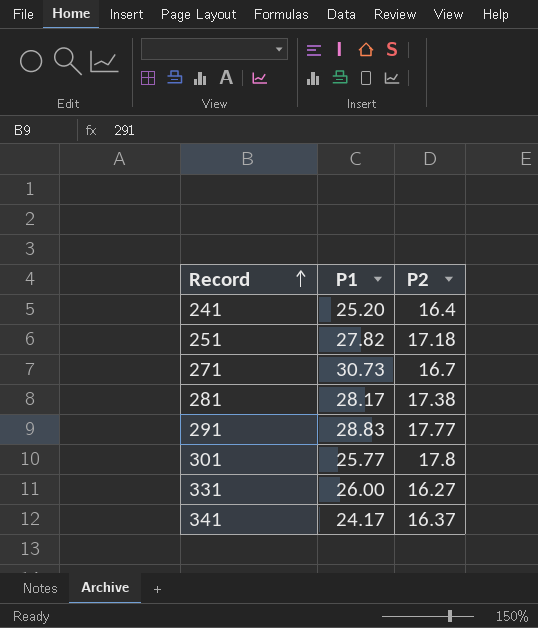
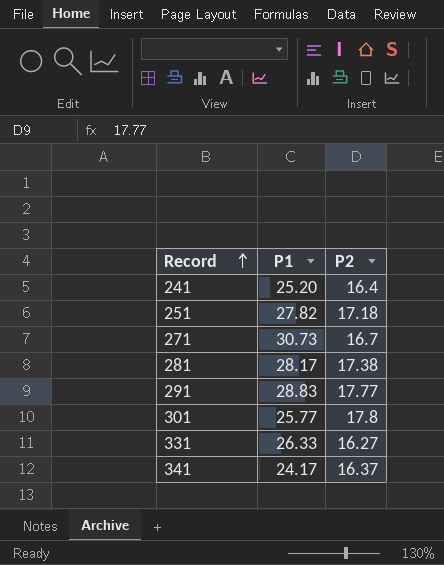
331 | P1: 26.00 -> 26.33

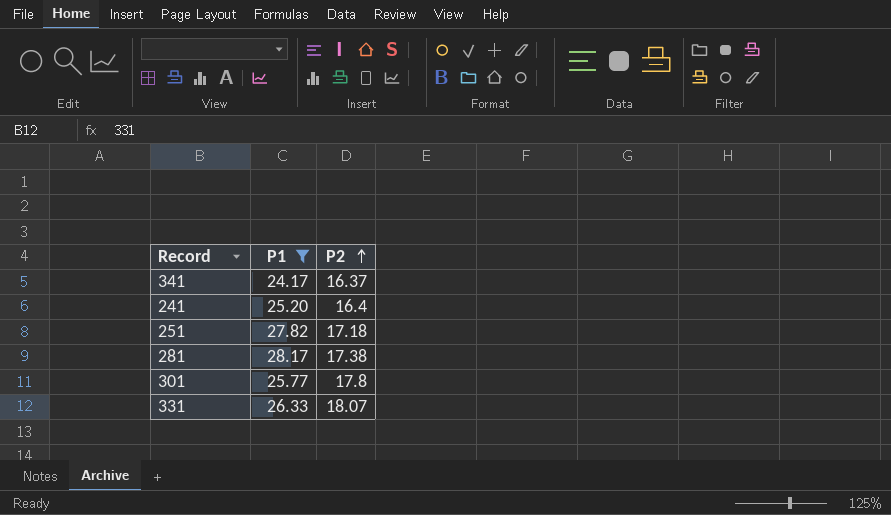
filter: none -> P1 <= 28.17
row order: Record ascending -> P2 ascending
331 | P2: 16.27 -> 18.07

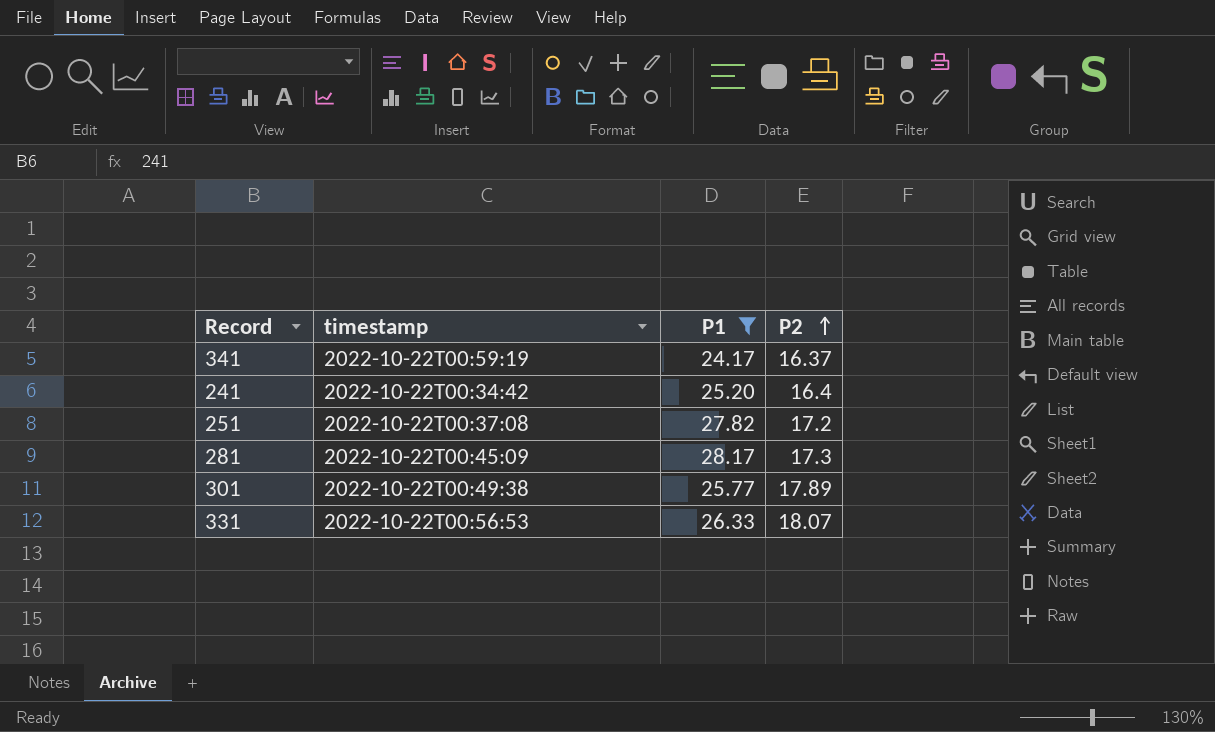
column timestamp | position: none -> 2
251 | P2: 17.18 -> 17.2
281 | P2: 17.38 -> 17.3
301 | P2: 17.8 -> 17.89

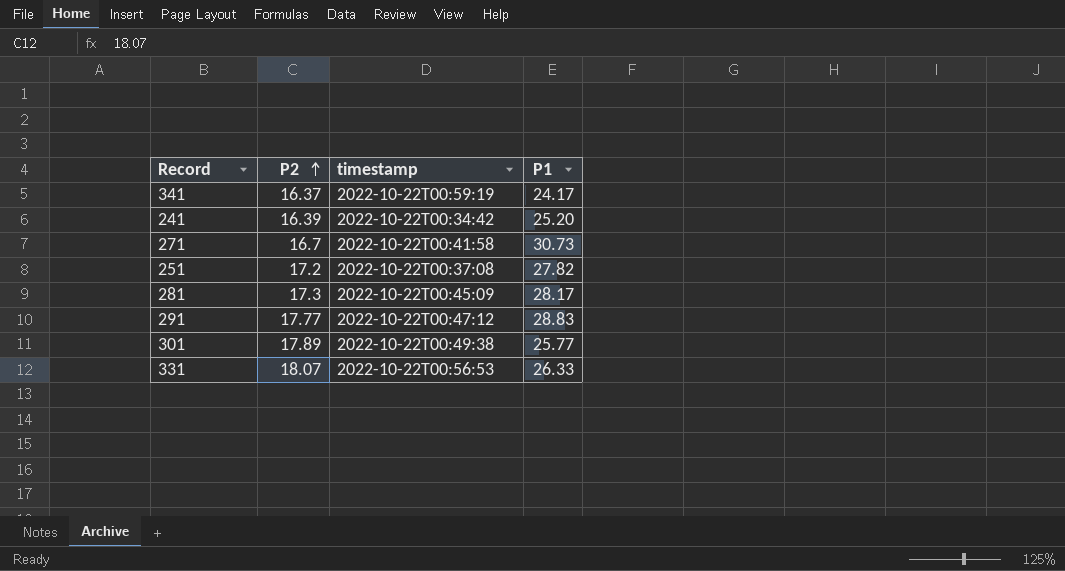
filter: P1 <= 28.17 -> none
column P2 | position: 4 -> 2
241 | P2: 16.4 -> 16.39

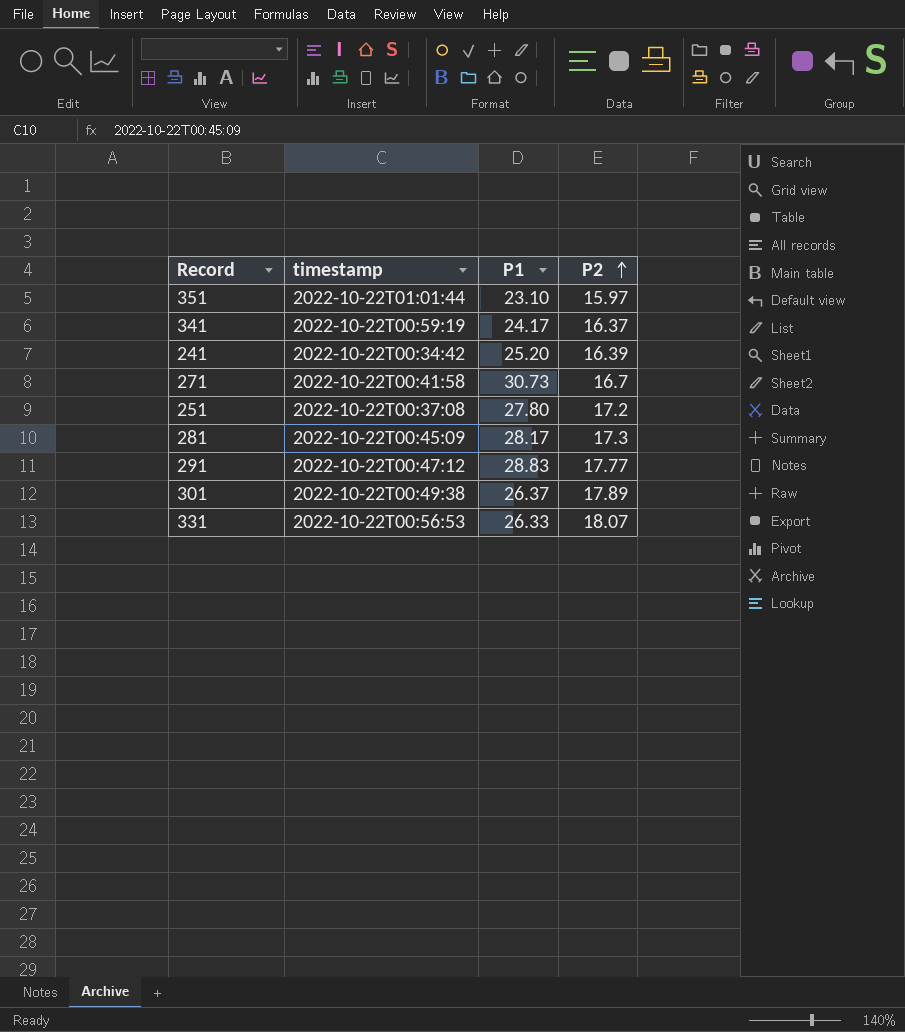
column P2 | position: 2 -> 4
row 351: none -> 2022-10-22T01:01:44 | 23.10 | 15.97
251 | P1: 27.82 -> 27.80
301 | P1: 25.77 -> 26.37

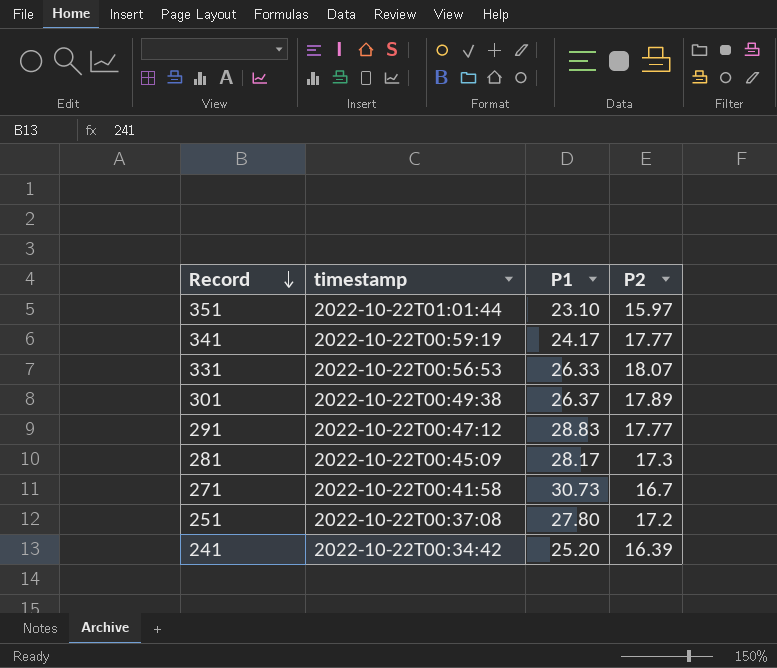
row order: P2 ascending -> Record descending
341 | P2: 16.37 -> 17.77

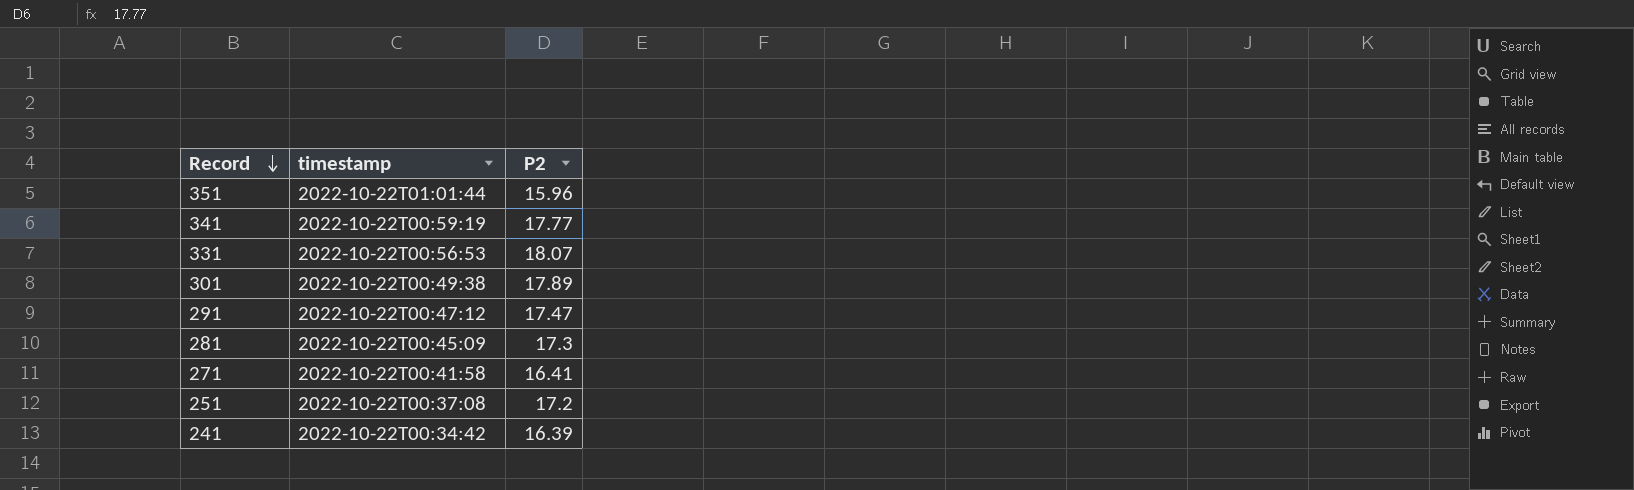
column P1 | position: 3 -> none
351 | P2: 15.97 -> 15.96
291 | P2: 17.77 -> 17.47
271 | P2: 16.7 -> 16.41

